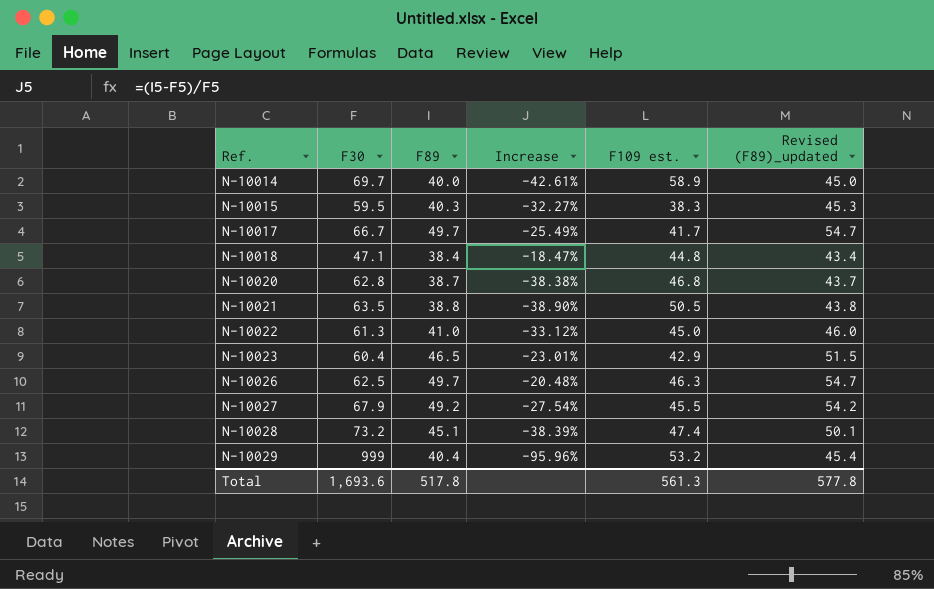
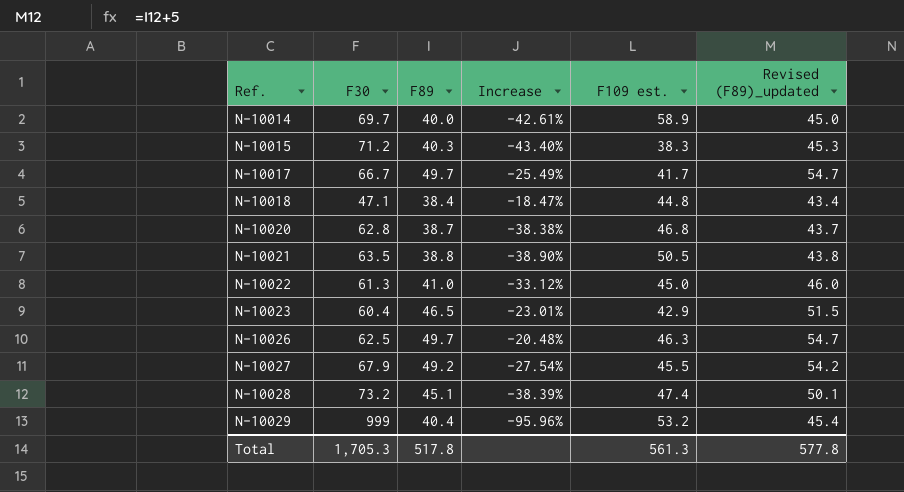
N-10015 | F30: 59.5 -> 71.2
N-10015 | Increase: -32.27% -> -43.40%
Total | F30: 1,693.6 -> 1,705.3

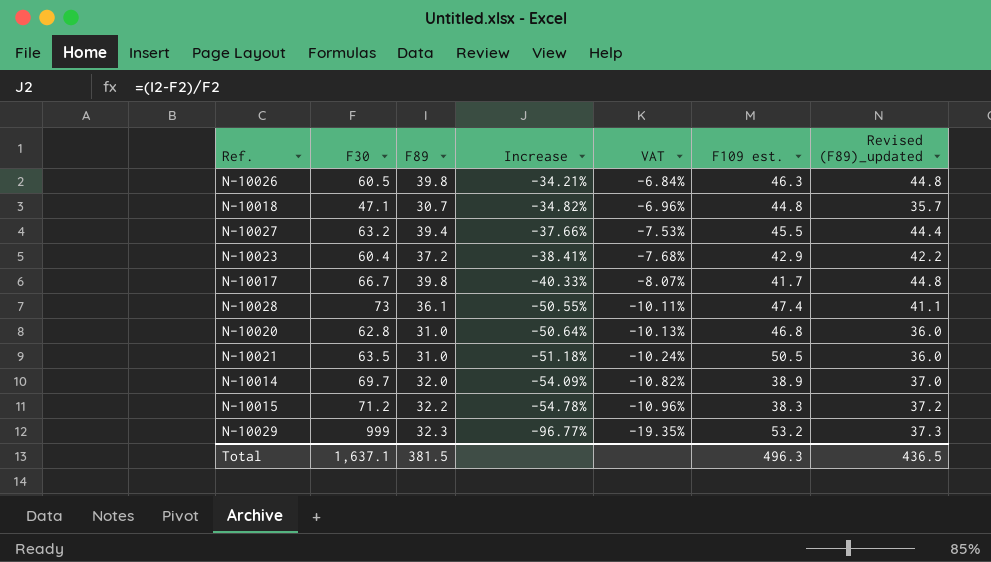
row order: Ref. ascending -> Increase descending
column VAT | formula: none -> [Increase] * 0.2
row N-10022: 61.3 | 41.0 | -33.12% | 45.0 | 46.0 -> none
N-10026 | F30: 62.5 -> 60.5
N-10026 | F89: 49.7 -> 39.8
N-10026 | Increase: -20.48% -> -34.21%
N-10026 | Revised (F89)_updated: 54.7 -> 44.8
N-10018 | F89: 38.4 -> 30.7
N-10018 | Increase: -18.47% -> -34.82%
N-10018 | Revised (F89)_updated: 43.4 -> 35.7
N-10027 | F30: 67.9 -> 63.2
N-10027 | F89: 49.2 -> 39.4
N-10027 | Increase: -27.54% -> -37.66%
N-10027 | Revised (F89)_updated: 54.2 -> 44.4
N-10023 | F89: 46.5 -> 37.2
N-10023 | Increase: -23.01% -> -38.41%
N-10023 | Revised (F89)_updated: 51.5 -> 42.2
N-10017 | F89: 49.7 -> 39.8
N-10017 | Increase: -25.49% -> -40.33%
N-10017 | Revised (F89)_updated: 54.7 -> 44.8
N-10028 | F30: 73.2 -> 73
N-10028 | F89: 45.1 -> 36.1
N-10028 | Increase: -38.39% -> -50.55%
N-10028 | Revised (F89)_updated: 50.1 -> 41.1
N-10020 | F89: 38.7 -> 31.0
N-10020 | Increase: -38.38% -> -50.64%
N-10020 | Revised (F89)_updated: 43.7 -> 36.0
N-10021 | F89: 38.8 -> 31.0
N-10021 | Increase: -38.90% -> -51.18%
N-10021 | Revised (F89)_updated: 43.8 -> 36.0
N-10014 | F89: 40.0 -> 32.0
N-10014 | Increase: -42.61% -> -54.09%
N-10014 | F109 est.: 58.9 -> 38.9
N-10014 | Revised (F89)_updated: 45.0 -> 37.0
N-10015 | F89: 40.3 -> 32.2
N-10015 | Increase: -43.40% -> -54.78%
N-10015 | Revised (F89)_updated: 45.3 -> 37.2
N-10029 | F89: 40.4 -> 32.3
N-10029 | Increase: -95.96% -> -96.77%
N-10029 | Revised (F89)_updated: 45.4 -> 37.3
Total | F30: 1,705.3 -> 1,637.1
Total | F89: 517.8 -> 381.5
Total | F109 est.: 561.3 -> 496.3
Total | Revised (F89)_updated: 577.8 -> 436.5

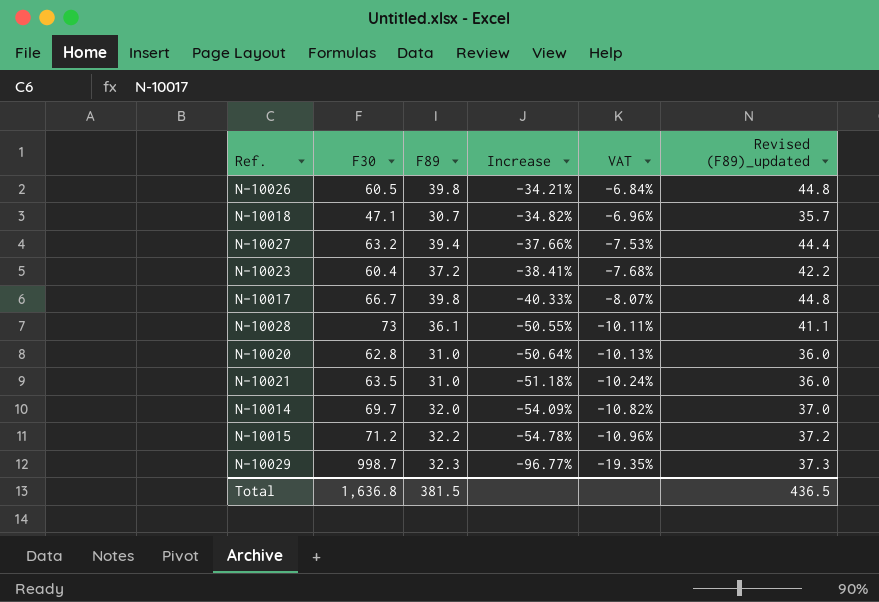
column F109 est. | position: 6 -> none
N-10029 | F30: 999 -> 998.7
Total | F30: 1,637.1 -> 1,636.8

